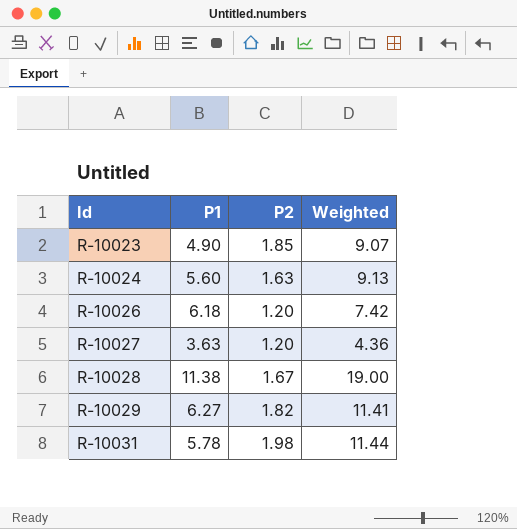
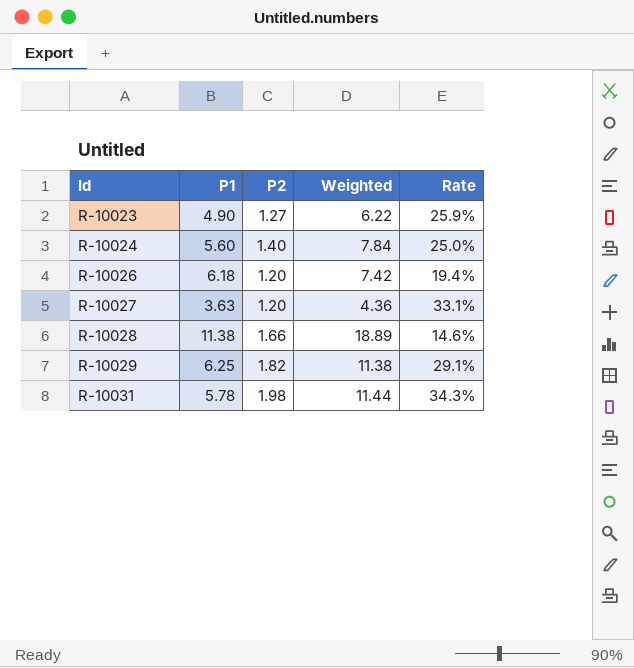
column Rate | formula: none -> [P2] / [P1]
R-10023 | P2: 1.85 -> 1.27
R-10023 | Weighted: 9.07 -> 6.22
R-10024 | P2: 1.63 -> 1.40
R-10024 | Weighted: 9.13 -> 7.84
R-10028 | P2: 1.67 -> 1.66
R-10028 | Weighted: 19.00 -> 18.89
R-10029 | P1: 6.27 -> 6.25
R-10029 | Weighted: 11.41 -> 11.38

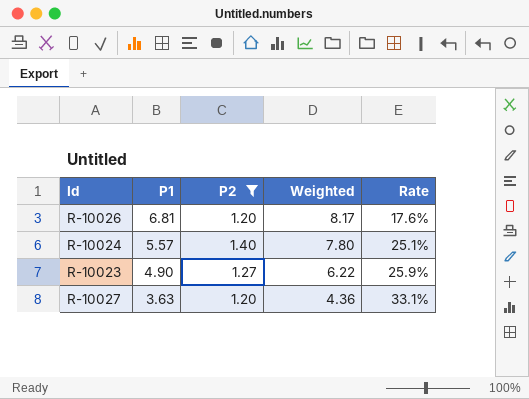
filter: none -> P2 <= 1.40
row order: Id ascending -> P1 descending
R-10026 | P1: 6.18 -> 6.81
R-10026 | Weighted: 7.42 -> 8.17
R-10026 | Rate: 19.4% -> 17.6%
R-10024 | P1: 5.60 -> 5.57
R-10024 | Weighted: 7.84 -> 7.80
R-10024 | Rate: 25.0% -> 25.1%

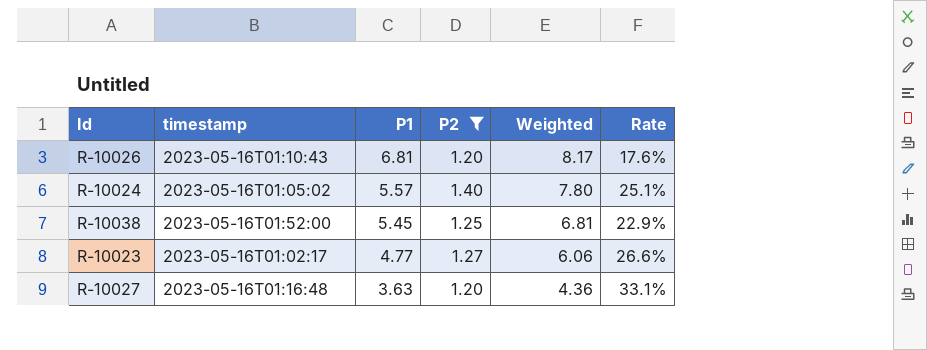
column timestamp | position: none -> 2
row R-10038: none -> 2023-05-16T01:52:00 | 5.45 | 1.25 | 6.81 | 22.9%
R-10023 | P1: 4.90 -> 4.77
R-10023 | Weighted: 6.22 -> 6.06
R-10023 | Rate: 25.9% -> 26.6%

